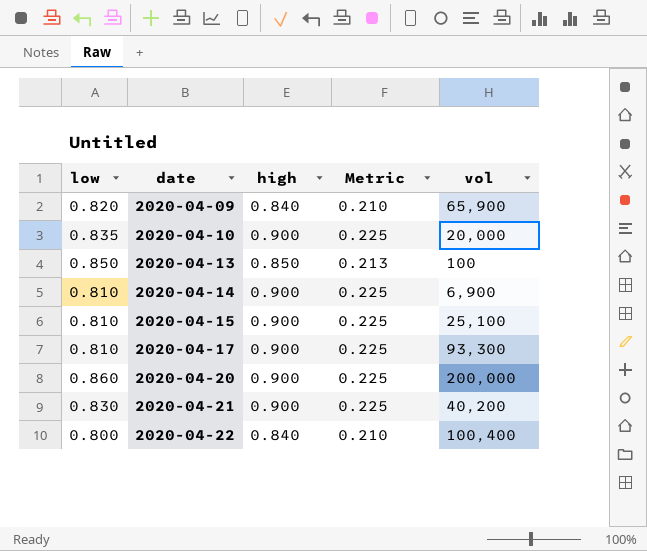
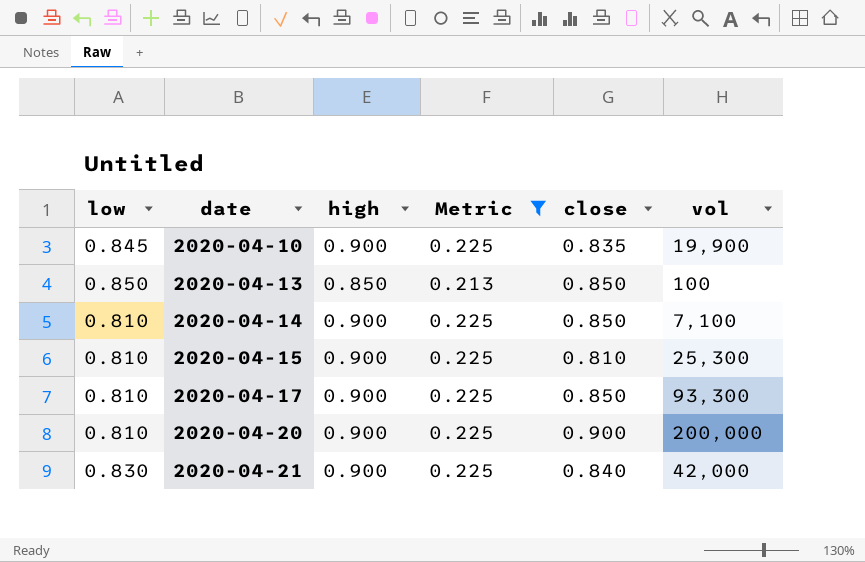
filter: none -> Metric != 0.210
column close | position: none -> 5
2020-04-10 | low: 0.835 -> 0.845
2020-04-10 | vol: 20,000 -> 19,900
2020-04-14 | vol: 6,900 -> 7,100
2020-04-15 | vol: 25,100 -> 25,300
2020-04-20 | low: 0.860 -> 0.810
2020-04-21 | vol: 40,200 -> 42,000

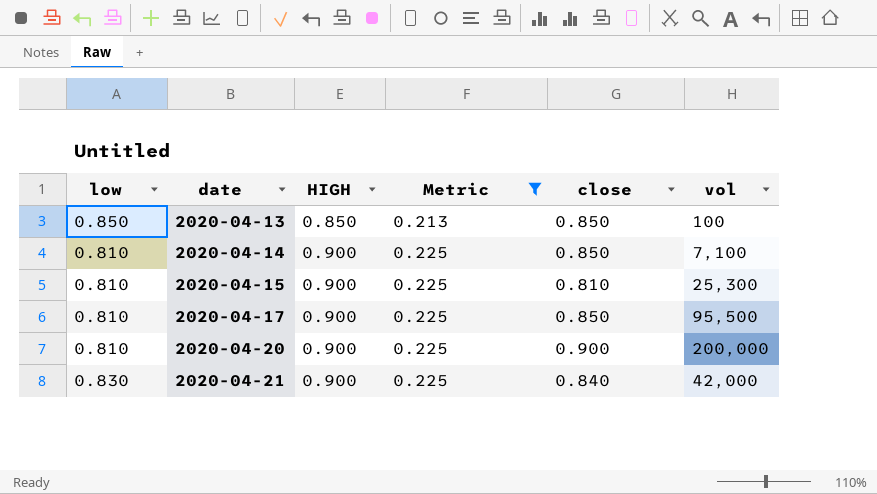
column name: high -> HIGH
row 2020-04-10: 0.845 | 0.900 | 0.225 | 0.835 | 19,900 -> none
2020-04-17 | vol: 93,300 -> 95,500

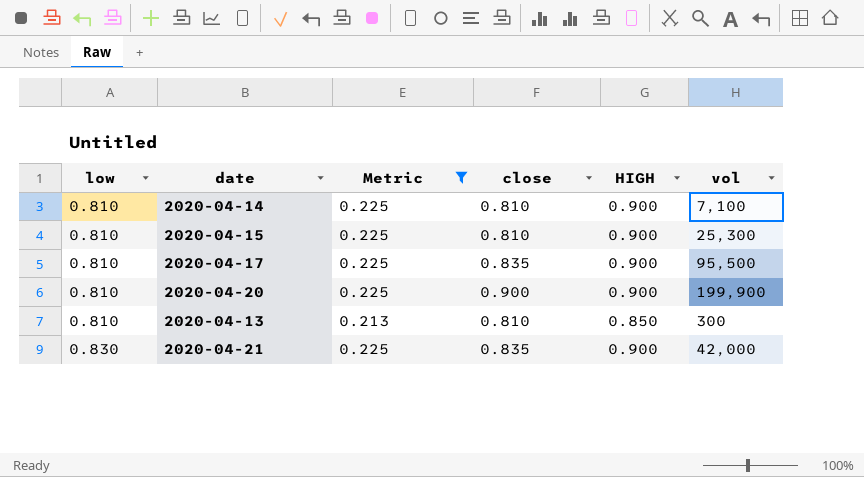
row order: date ascending -> low ascending
column HIGH | position: 3 -> 5
2020-04-14 | close: 0.850 -> 0.810
2020-04-17 | close: 0.850 -> 0.835
2020-04-20 | vol: 200,000 -> 199,900
2020-04-13 | low: 0.850 -> 0.810
2020-04-13 | close: 0.850 -> 0.810
2020-04-13 | vol: 100 -> 300
2020-04-21 | close: 0.840 -> 0.835

